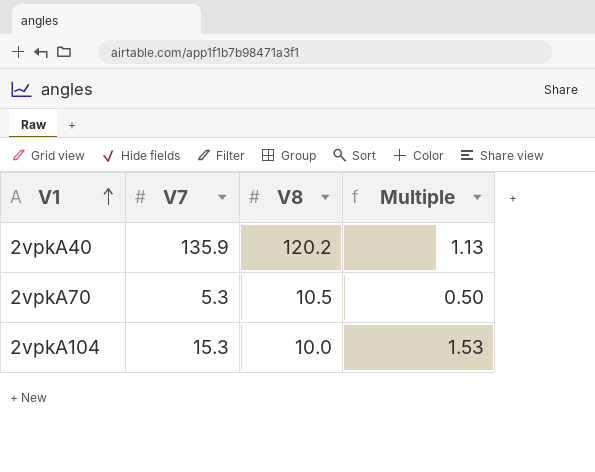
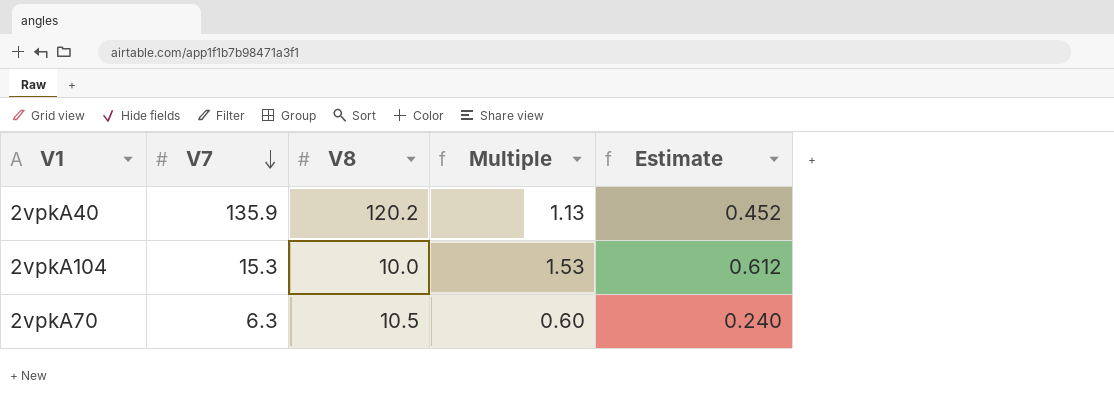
row order: V1 ascending -> V7 descending
column Estimate | formula: none -> [Multiple] * 0.4
2vpkA70 | V7: 5.3 -> 6.3
2vpkA70 | Multiple: 0.50 -> 0.60

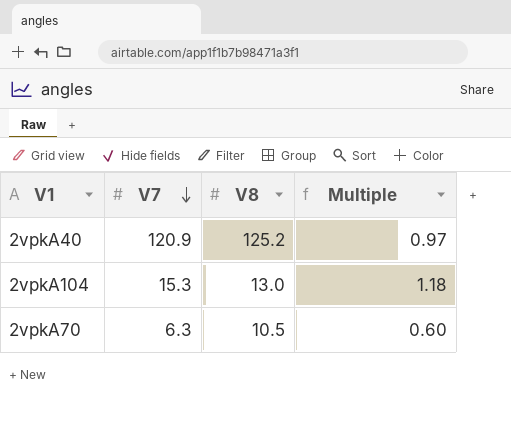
column Estimate | formula: [Multiple] * 0.4 -> none
2vpkA40 | V7: 135.9 -> 120.9
2vpkA40 | V8: 120.2 -> 125.2
2vpkA40 | Multiple: 1.13 -> 0.97
2vpkA104 | V8: 10.0 -> 13.0
2vpkA104 | Multiple: 1.53 -> 1.18

